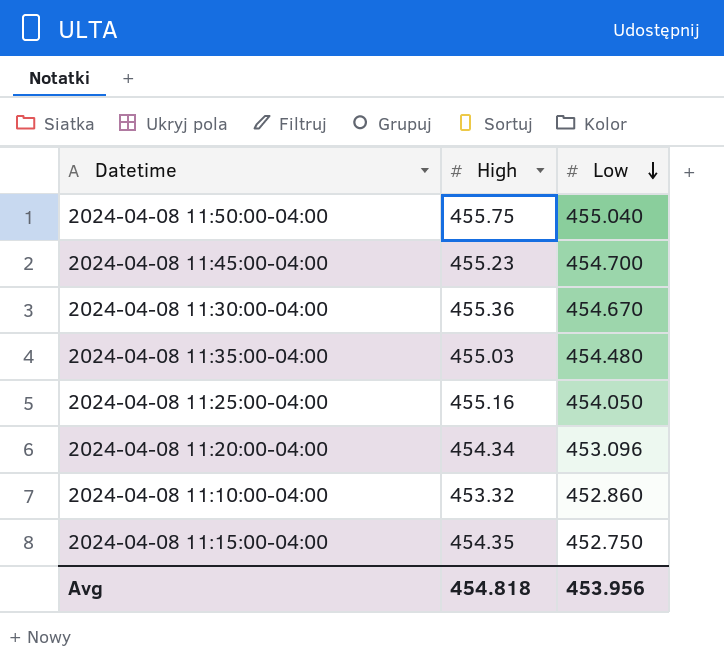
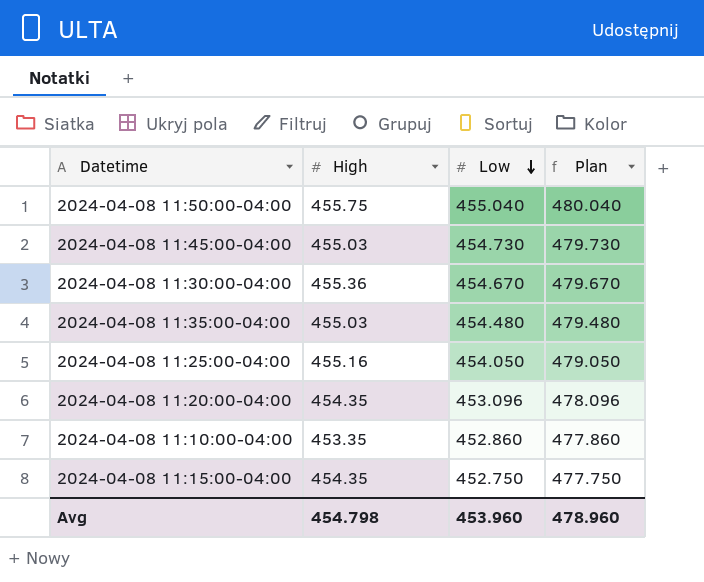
column Plan | formula: none -> [Low] + 25
2024-04-08 11:45:00-04:00 | High: 455.23 -> 455.03
2024-04-08 11:45:00-04:00 | Low: 454.700 -> 454.730
2024-04-08 11:20:00-04:00 | High: 454.34 -> 454.35
2024-04-08 11:10:00-04:00 | High: 453.32 -> 453.35
Avg | High: 454.818 -> 454.798
Avg | Low: 453.956 -> 453.960

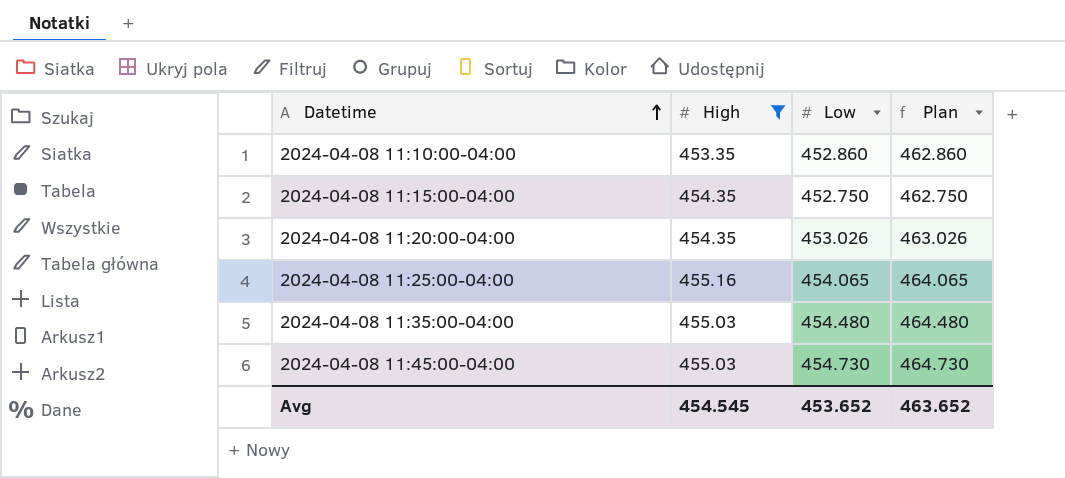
filter: none -> High <= 455.16
row order: Low descending -> Datetime ascending
column Plan | formula: [Low] + 25 -> [Low] + 10
2024-04-08 11:20:00-04:00 | Low: 453.096 -> 453.026
2024-04-08 11:25:00-04:00 | Low: 454.050 -> 454.065
Avg | High: 454.798 -> 454.545
Avg | Low: 453.960 -> 453.652
Avg | Plan: 478.960 -> 463.652

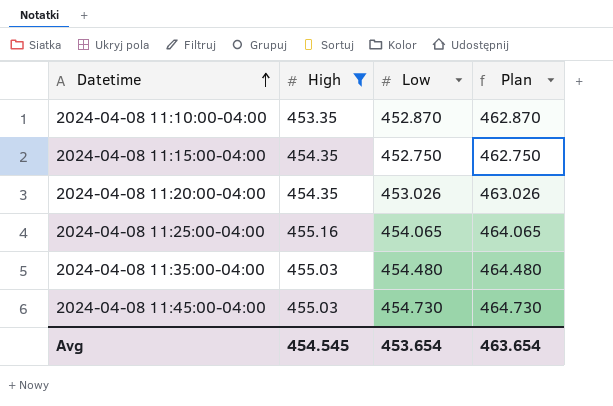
2024-04-08 11:10:00-04:00 | Low: 452.860 -> 452.870
2024-04-08 11:10:00-04:00 | Plan: 462.860 -> 462.870
Avg | Low: 453.652 -> 453.654
Avg | Plan: 463.652 -> 463.654

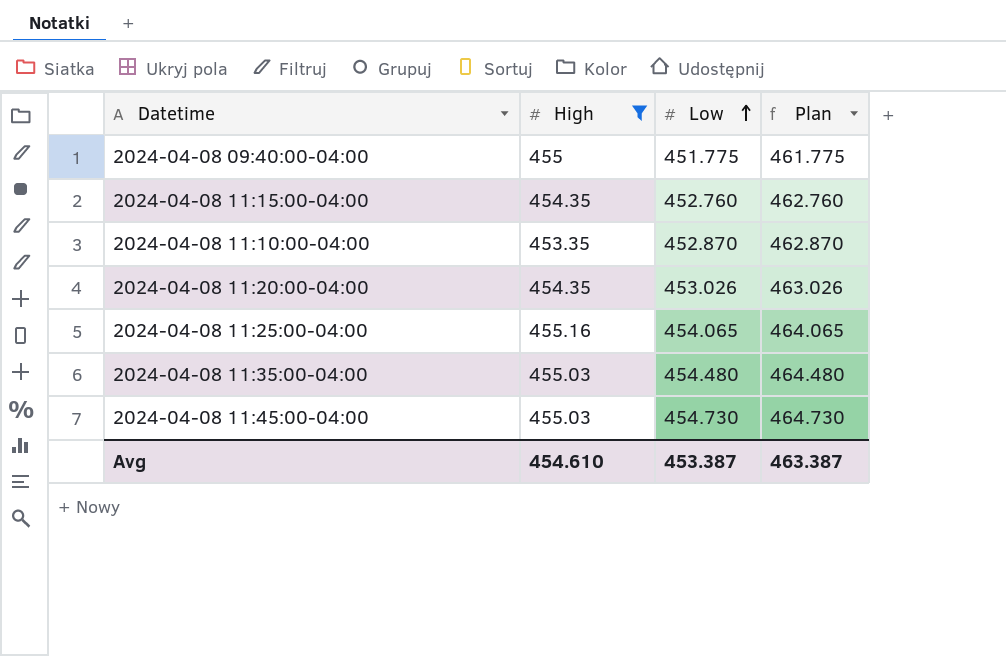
row order: Datetime ascending -> Low ascending
row 2024-04-08 09:40:00-04:00: none -> 455 | 451.775 | 461.775
2024-04-08 11:15:00-04:00 | Low: 452.750 -> 452.760
2024-04-08 11:15:00-04:00 | Plan: 462.750 -> 462.760
Avg | High: 454.545 -> 454.610
Avg | Low: 453.654 -> 453.387
Avg | Plan: 463.654 -> 463.387

